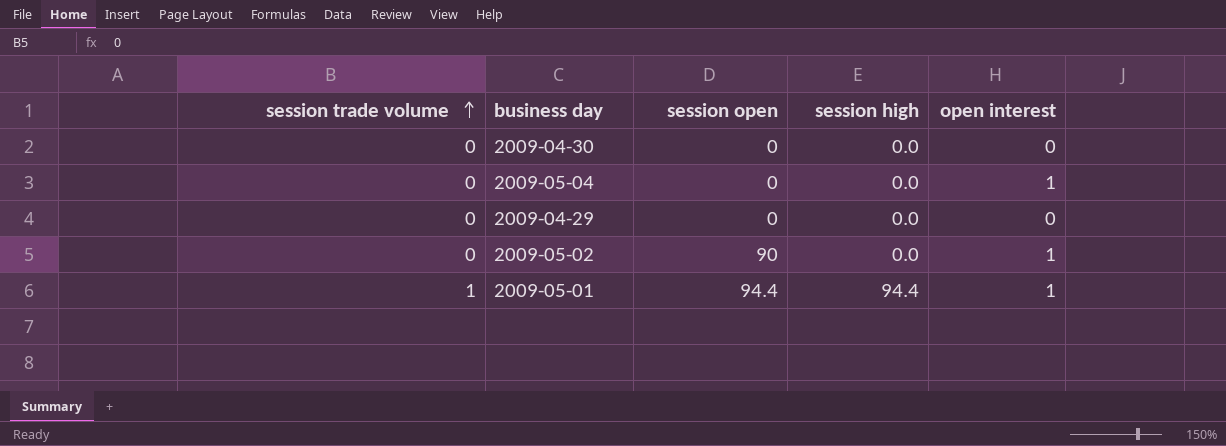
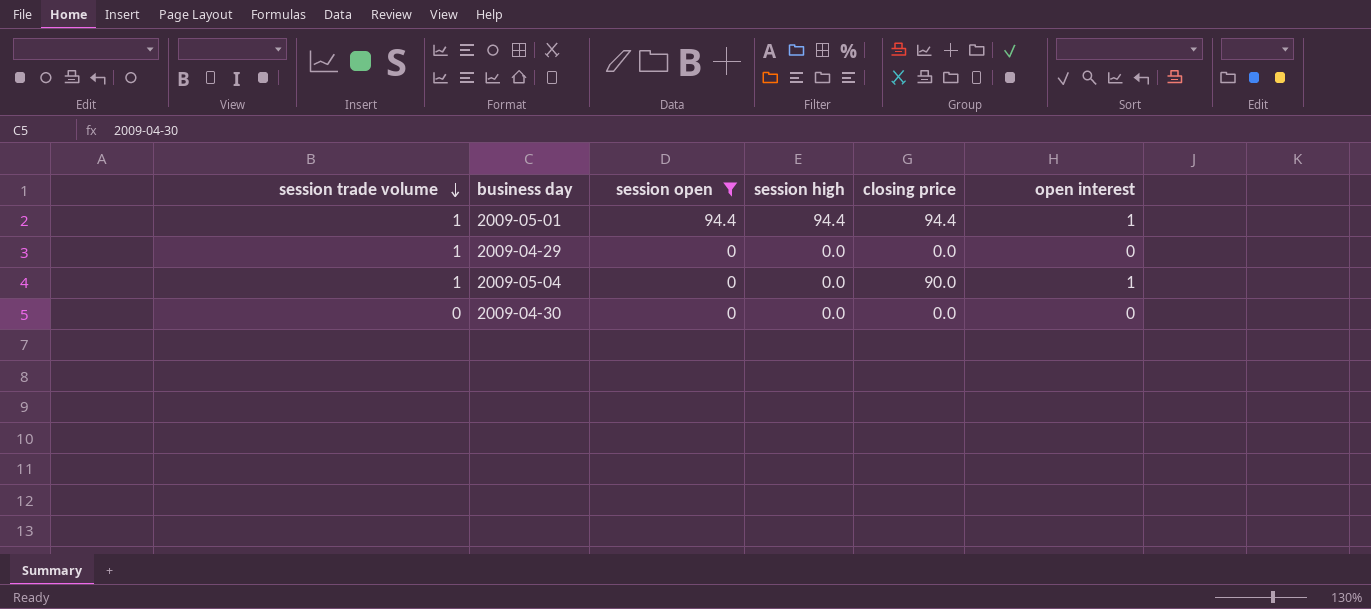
filter: none -> session open != 90
row order: session trade volume ascending -> session trade volume descending
column closing price | position: none -> 5
2009-04-29 | session trade volume: 0 -> 1
2009-05-04 | session trade volume: 0 -> 1

